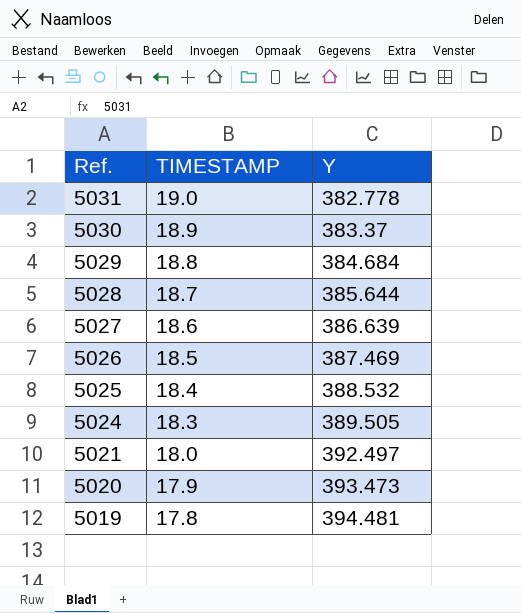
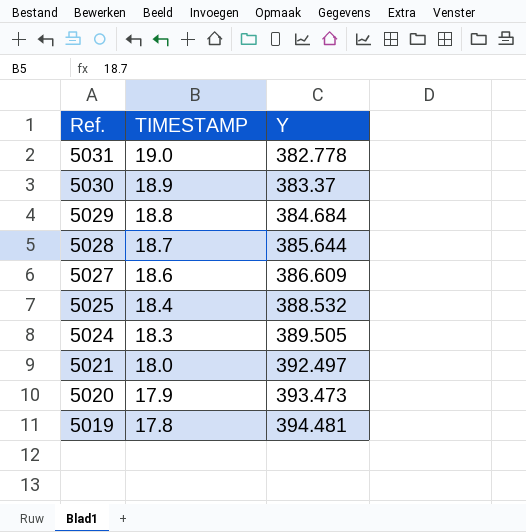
row 5026: 18.5 | 387.469 -> none
5027 | Y: 386.639 -> 386.609

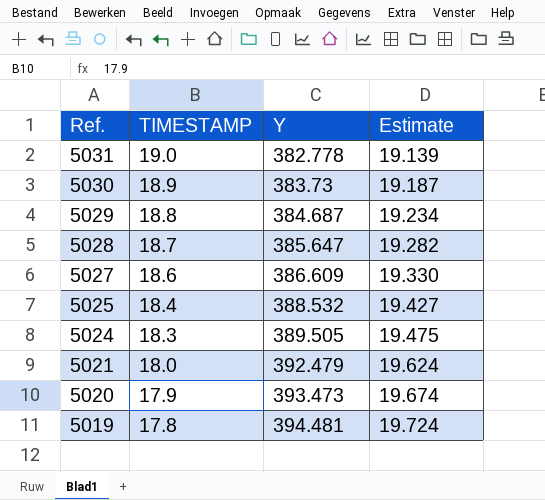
column Estimate | formula: none -> [Y] * 0.05
5030 | Y: 383.37 -> 383.73
5029 | Y: 384.684 -> 384.687
5028 | Y: 385.644 -> 385.647
5021 | Y: 392.497 -> 392.479

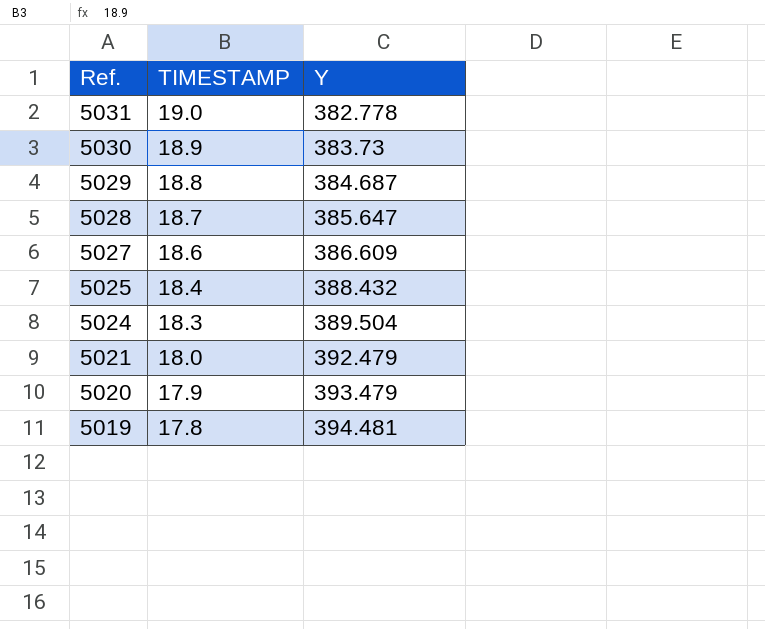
column Estimate | formula: [Y] * 0.05 -> none
5025 | Y: 388.532 -> 388.432
5024 | Y: 389.505 -> 389.504
5020 | Y: 393.473 -> 393.479

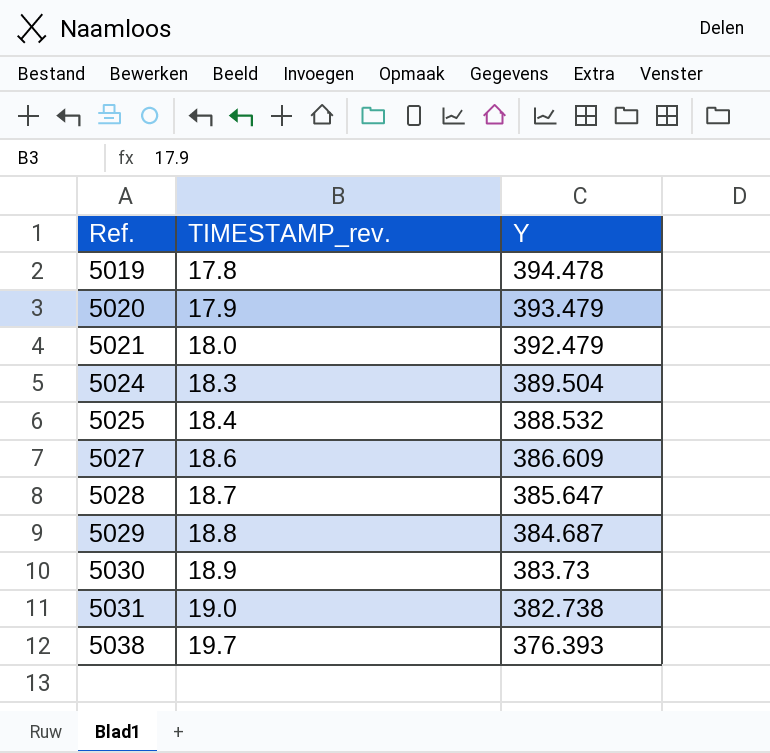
row order: Ref. descending -> Ref. ascending
column name: TIMESTAMP -> TIMESTAMP_rev.
5019 | Y: 394.481 -> 394.478
5025 | Y: 388.432 -> 388.532
5031 | Y: 382.778 -> 382.738
row 5038: none -> 19.7 | 376.393

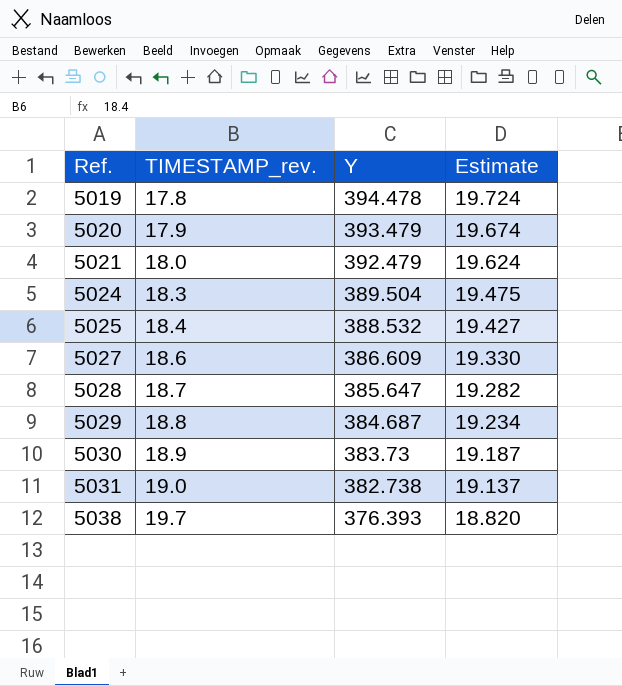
column Estimate | formula: none -> [Y] * 0.05

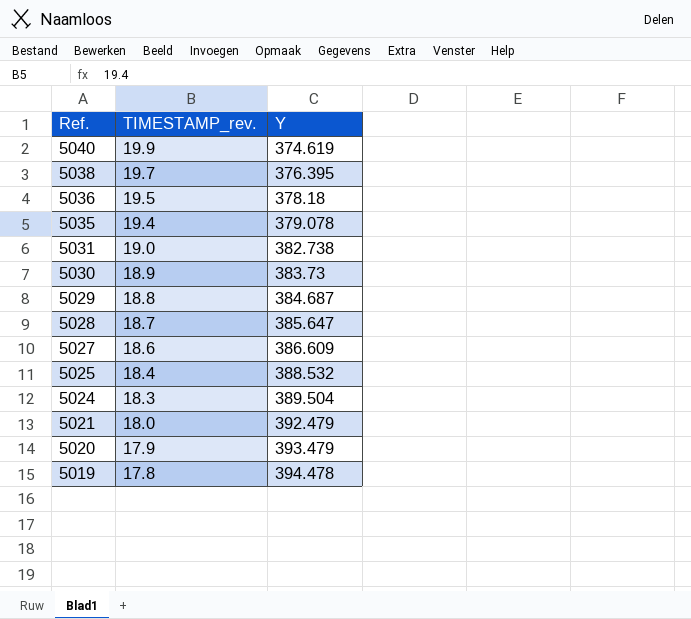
row order: Ref. ascending -> Ref. descending
column Estimate | formula: [Y] * 0.05 -> none
row 5040: none -> 19.9 | 374.619
5038 | Y: 376.393 -> 376.395
row 5036: none -> 19.5 | 378.18
row 5035: none -> 19.4 | 379.078

